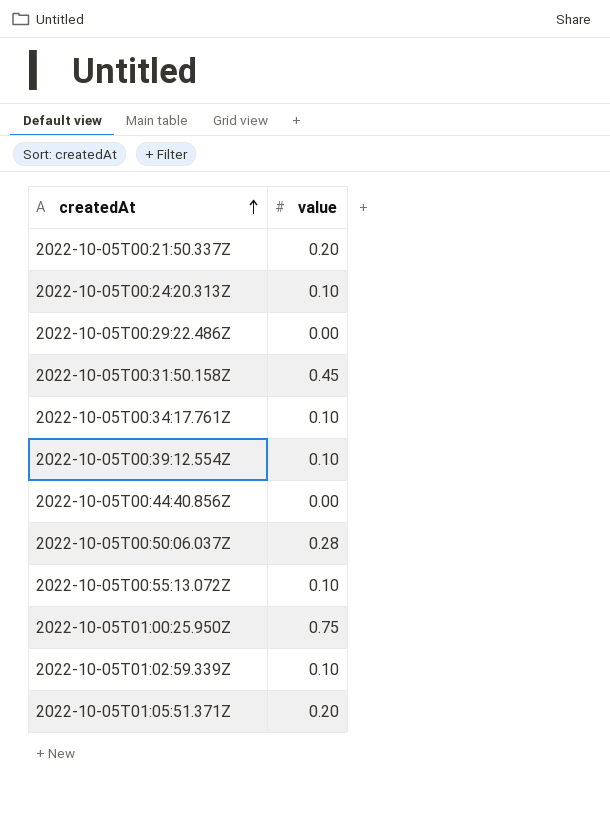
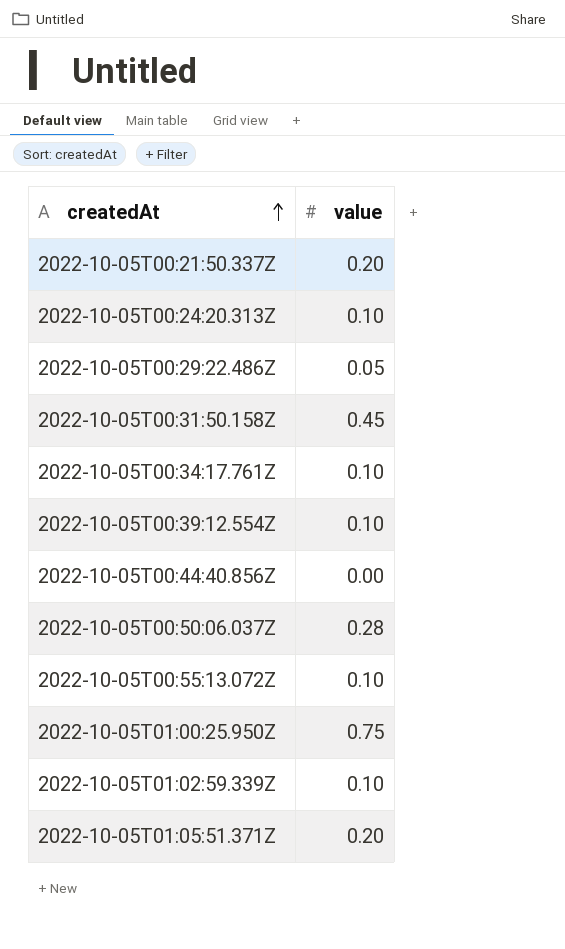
2022-10-05T00:29:22.486Z | value: 0.00 -> 0.05

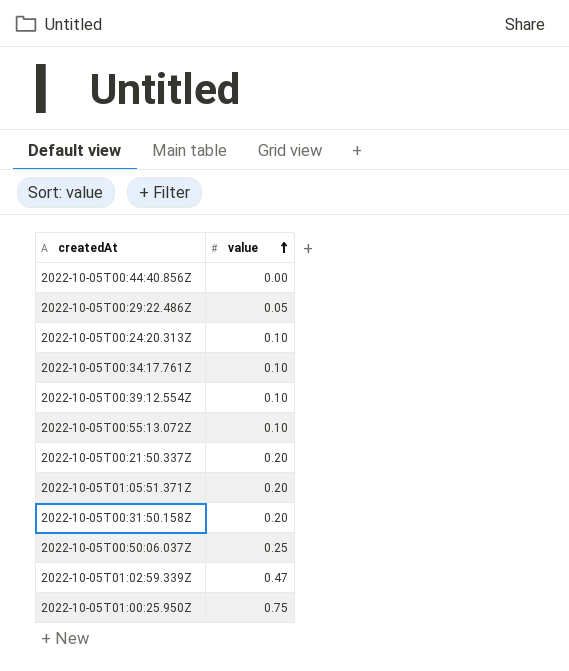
row order: createdAt ascending -> value ascending
2022-10-05T00:31:50.158Z | value: 0.45 -> 0.20
2022-10-05T00:50:06.037Z | value: 0.28 -> 0.25
2022-10-05T01:02:59.339Z | value: 0.10 -> 0.47

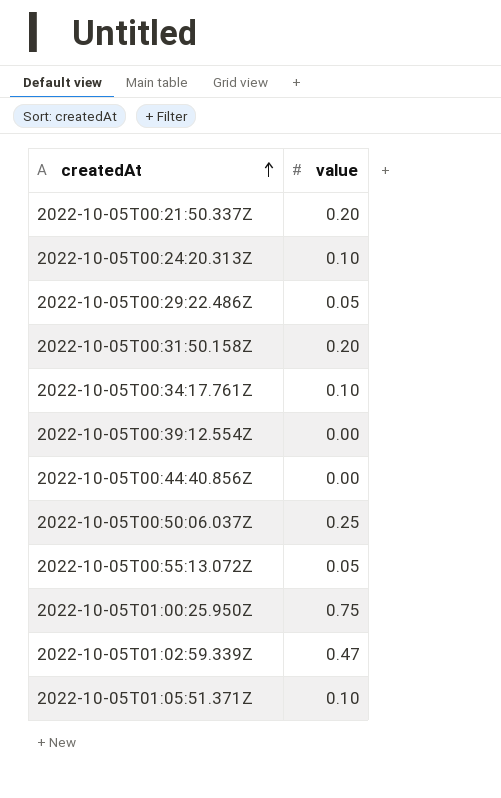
row order: value ascending -> createdAt ascending
2022-10-05T00:39:12.554Z | value: 0.10 -> 0.00
2022-10-05T00:55:13.072Z | value: 0.10 -> 0.05
2022-10-05T01:05:51.371Z | value: 0.20 -> 0.10

